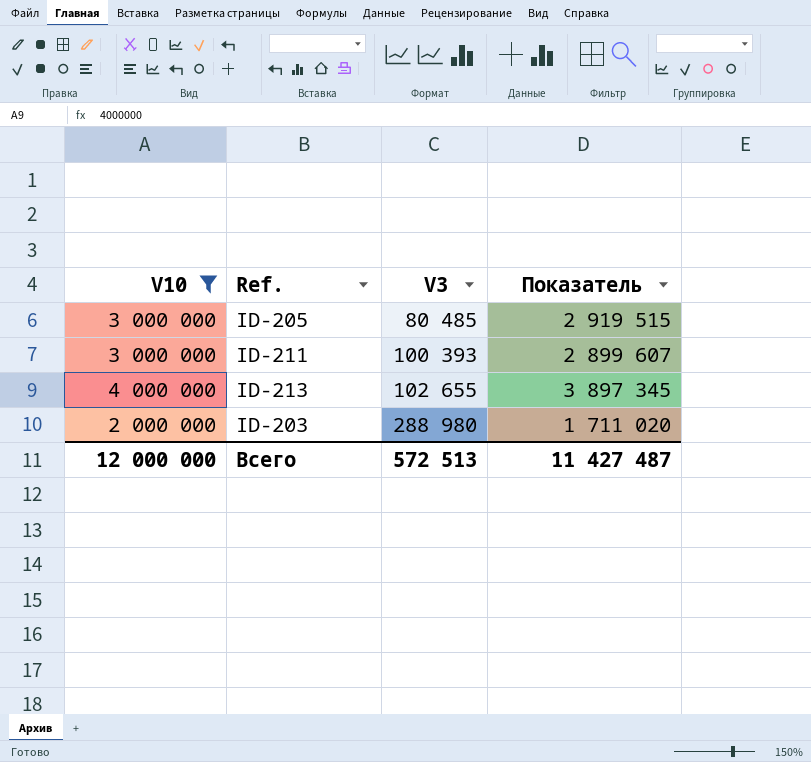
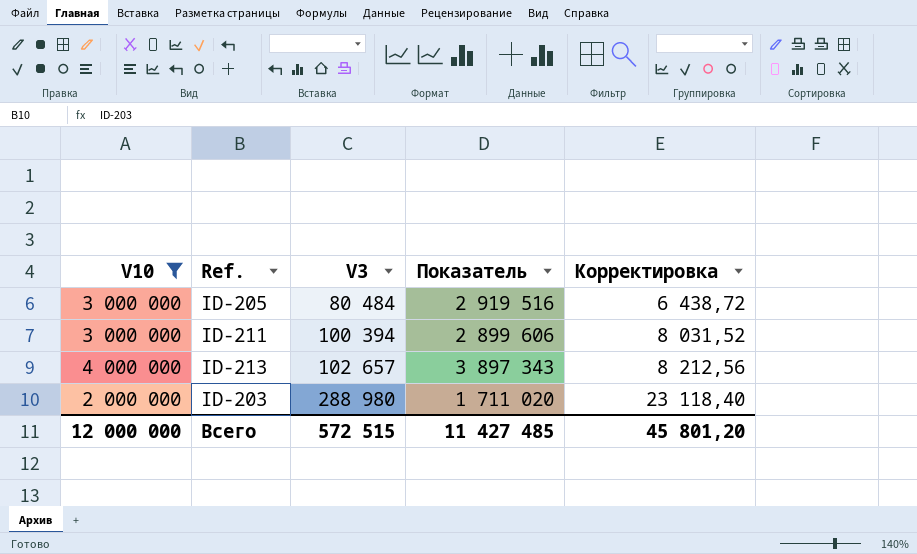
column Корректировка | formula: none -> [V3] * 0,08
ID-205 | V3: 80 485 -> 80 484
ID-205 | Показатель: 2 919 515 -> 2 919 516
ID-211 | V3: 100 393 -> 100 394
ID-211 | Показатель: 2 899 607 -> 2 899 606
ID-213 | V3: 102 655 -> 102 657
ID-213 | Показатель: 3 897 345 -> 3 897 343
Всего | V3: 572 513 -> 572 515
Всего | Показатель: 11 427 487 -> 11 427 485

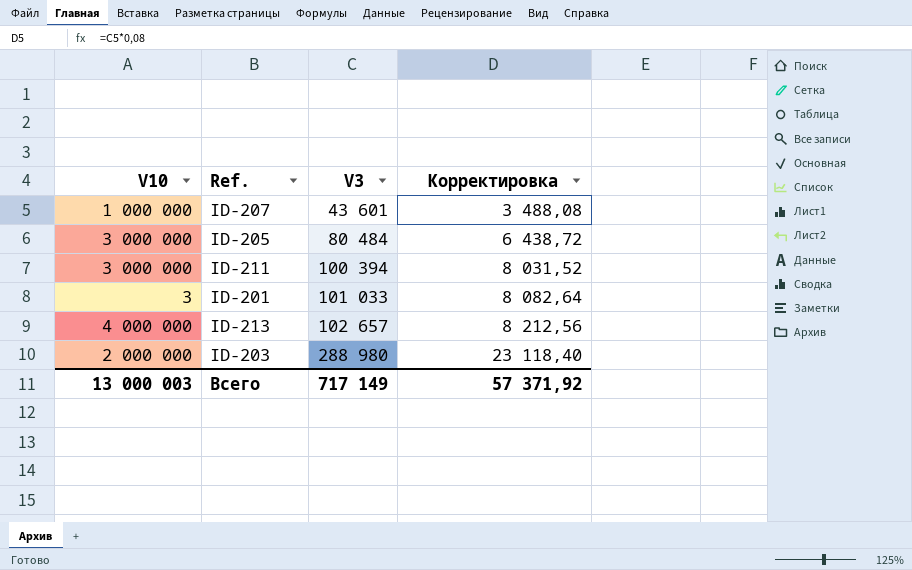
filter: V10 >= 2 000 000 -> none
column Показатель | formula: [V10] - [V3] -> none
Всего | V10: 12 000 000 -> 13 000 003
Всего | V3: 572 515 -> 717 149
Всего | Корректировка: 45 801,20 -> 57 371,92

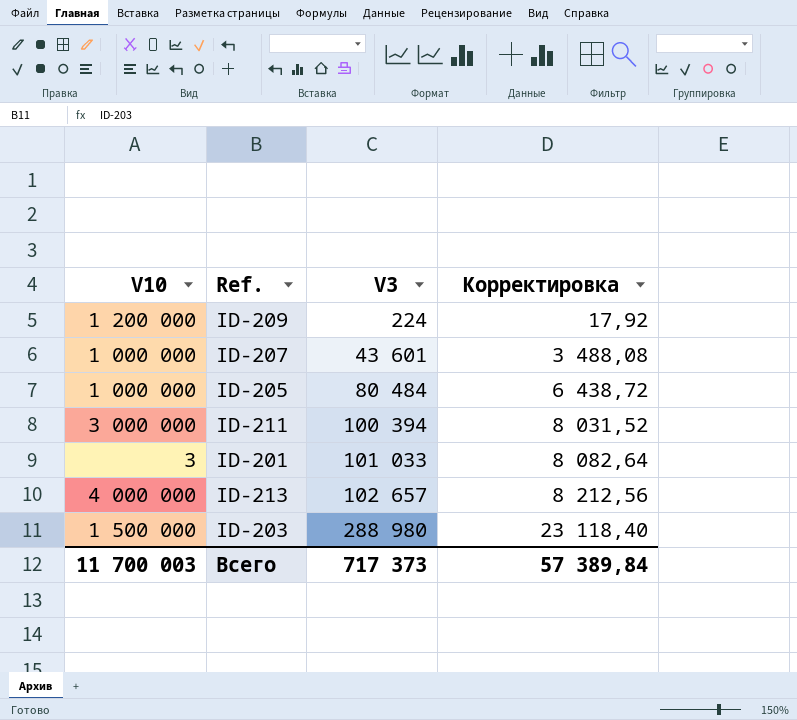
row ID-209: none -> 1 200 000 | 224 | 17,92
ID-205 | V10: 3 000 000 -> 1 000 000
ID-203 | V10: 2 000 000 -> 1 500 000
Всего | V10: 13 000 003 -> 11 700 003
Всего | V3: 717 149 -> 717 373
Всего | Корректировка: 57 371,92 -> 57 389,84

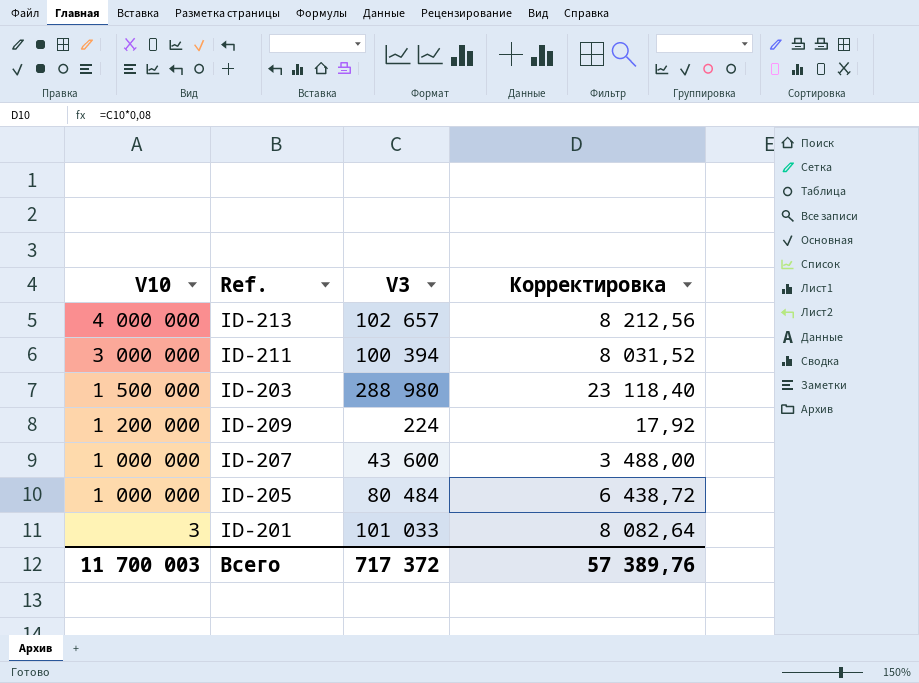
row order: V3 ascending -> V10 descending
ID-207 | V3: 43 601 -> 43 600
ID-207 | Корректировка: 3 488,08 -> 3 488,00
Всего | V3: 717 373 -> 717 372
Всего | Корректировка: 57 389,84 -> 57 389,76

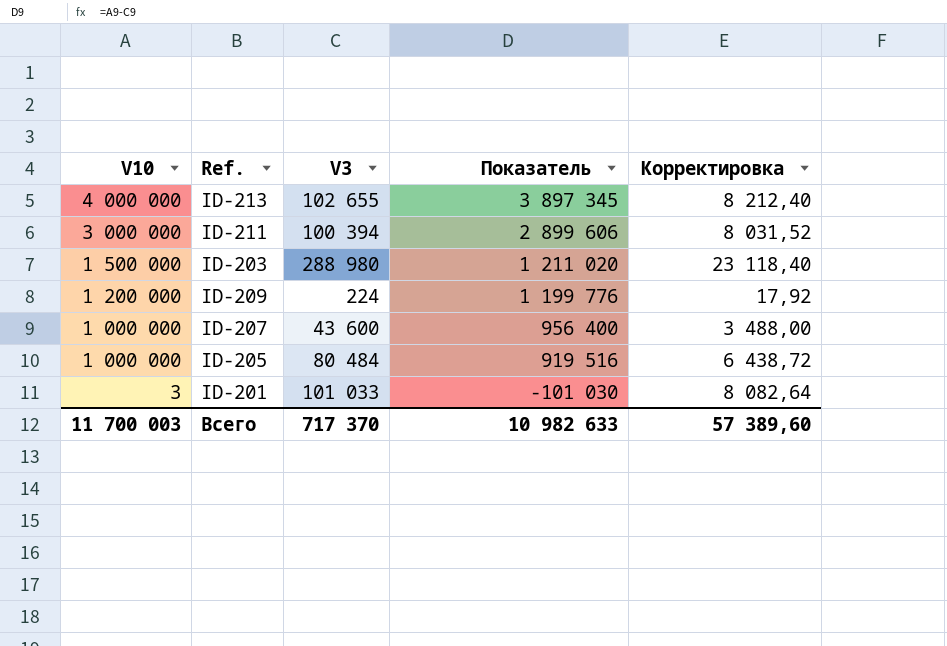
column Показатель | formula: none -> [V10] - [V3]
ID-213 | V3: 102 657 -> 102 655
ID-213 | Корректировка: 8 212,56 -> 8 212,40
Всего | V3: 717 372 -> 717 370
Всего | Корректировка: 57 389,76 -> 57 389,60

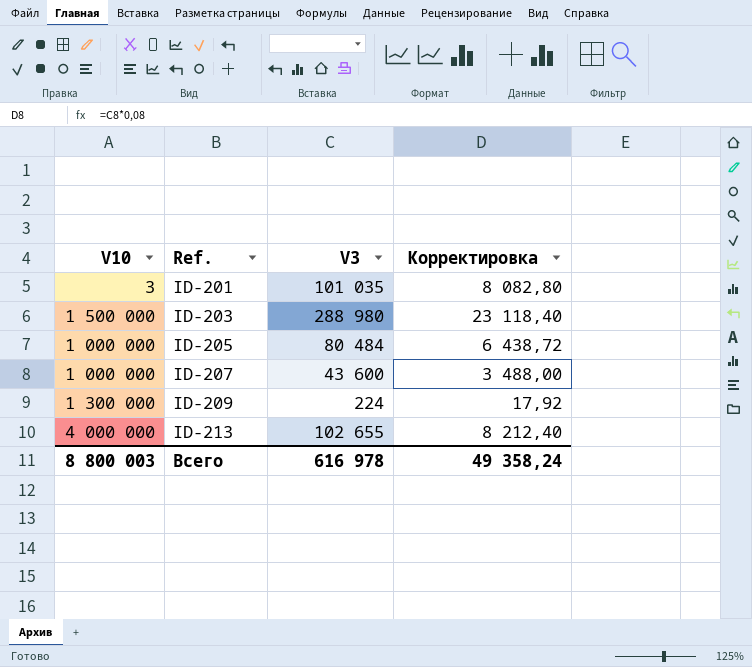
row order: V10 descending -> Ref. ascending
column Показатель | formula: [V10] - [V3] -> none
row ID-211: 3 000 000 | 100 394 | 2 899 606 | 8 031,52 -> none
ID-201 | V3: 101 033 -> 101 035
ID-201 | Корректировка: 8 082,64 -> 8 082,80
ID-209 | V10: 1 200 000 -> 1 300 000
Всего | V10: 11 700 003 -> 8 800 003
Всего | V3: 717 370 -> 616 978
Всего | Корректировка: 57 389,60 -> 49 358,24

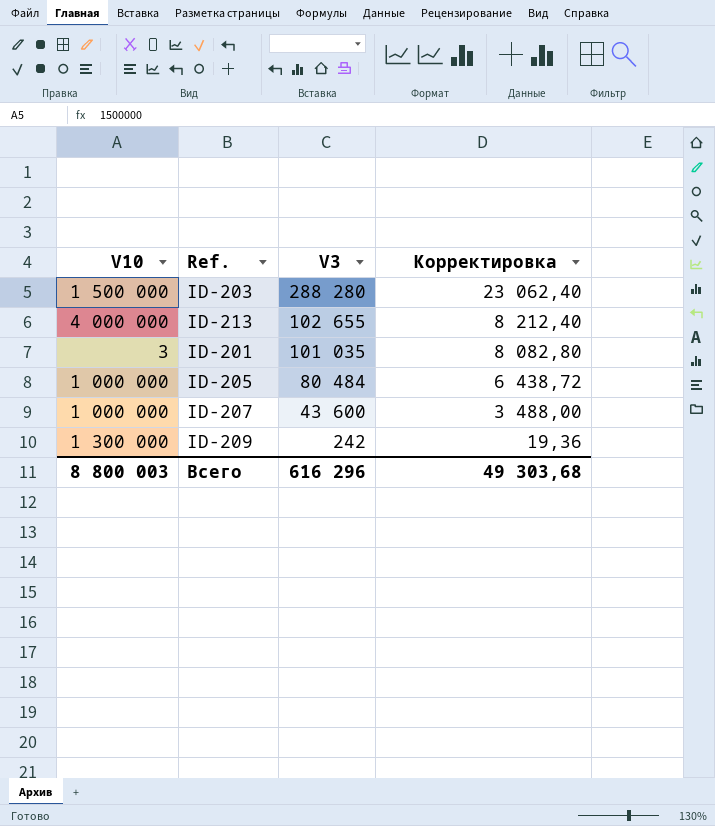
row order: Ref. ascending -> V3 descending
ID-203 | V3: 288 980 -> 288 280
ID-203 | Корректировка: 23 118,40 -> 23 062,40
ID-209 | V3: 224 -> 242
ID-209 | Корректировка: 17,92 -> 19,36
Всего | V3: 616 978 -> 616 296
Всего | Корректировка: 49 358,24 -> 49 303,68

